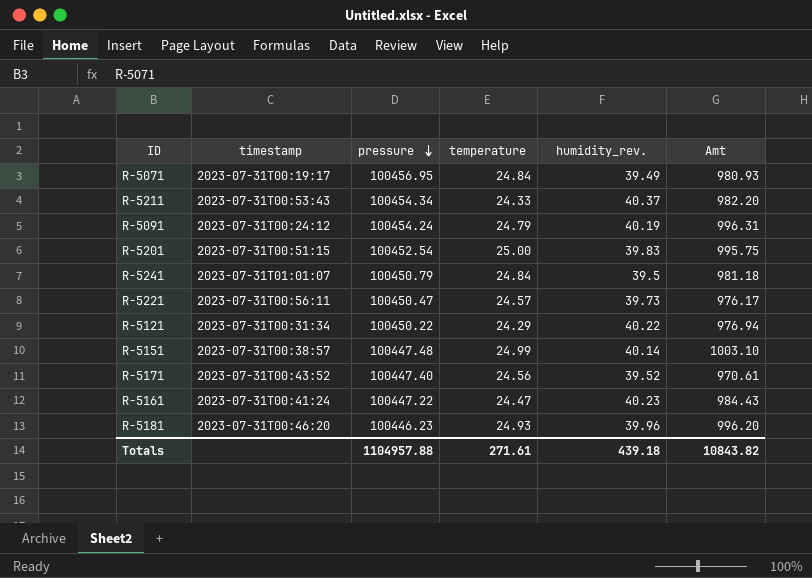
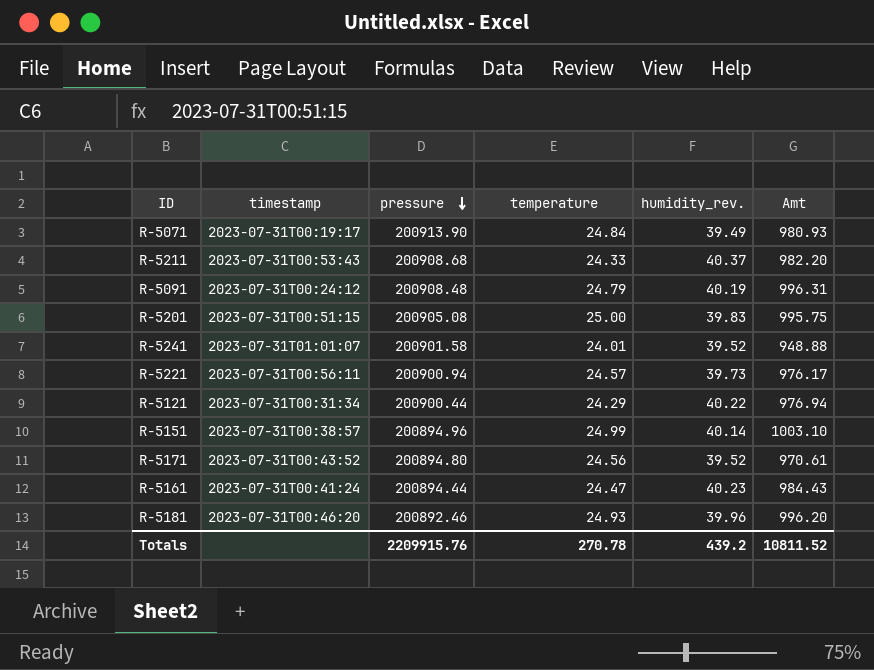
R-5071 | pressure: 100456.95 -> 200913.90
R-5211 | pressure: 100454.34 -> 200908.68
R-5091 | pressure: 100454.24 -> 200908.48
R-5201 | pressure: 100452.54 -> 200905.08
R-5241 | pressure: 100450.79 -> 200901.58
R-5241 | temperature: 24.84 -> 24.01
R-5241 | humidity_rev.: 39.5 -> 39.52
R-5241 | Amt: 981.18 -> 948.88
R-5221 | pressure: 100450.47 -> 200900.94
R-5121 | pressure: 100450.22 -> 200900.44
R-5151 | pressure: 100447.48 -> 200894.96
R-5171 | pressure: 100447.40 -> 200894.80
R-5161 | pressure: 100447.22 -> 200894.44
R-5181 | pressure: 100446.23 -> 200892.46
Totals | pressure: 1104957.88 -> 2209915.76
Totals | temperature: 271.61 -> 270.78
Totals | humidity_rev.: 439.18 -> 439.2
Totals | Amt: 10843.82 -> 10811.52

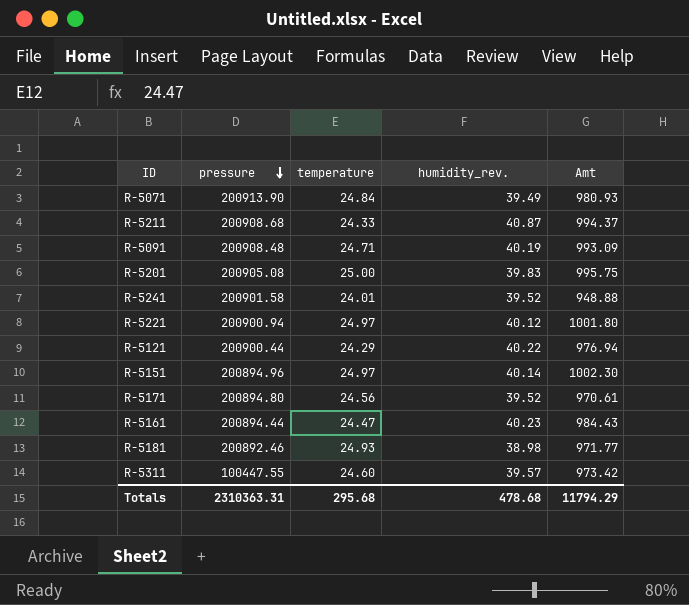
column timestamp | position: 2 -> none
R-5211 | humidity_rev.: 40.37 -> 40.87
R-5211 | Amt: 982.20 -> 994.37
R-5091 | temperature: 24.79 -> 24.71
R-5091 | Amt: 996.31 -> 993.09
R-5221 | temperature: 24.57 -> 24.97
R-5221 | humidity_rev.: 39.73 -> 40.12
R-5221 | Amt: 976.17 -> 1001.80
R-5151 | temperature: 24.99 -> 24.97
R-5151 | Amt: 1003.10 -> 1002.30
R-5181 | humidity_rev.: 39.96 -> 38.98
R-5181 | Amt: 996.20 -> 971.77
row R-5311: none -> 100447.55 | 24.60 | 39.57 | 973.42
Totals | pressure: 2209915.76 -> 2310363.31
Totals | temperature: 270.78 -> 295.68
Totals | humidity_rev.: 439.2 -> 478.68
Totals | Amt: 10811.52 -> 11794.29

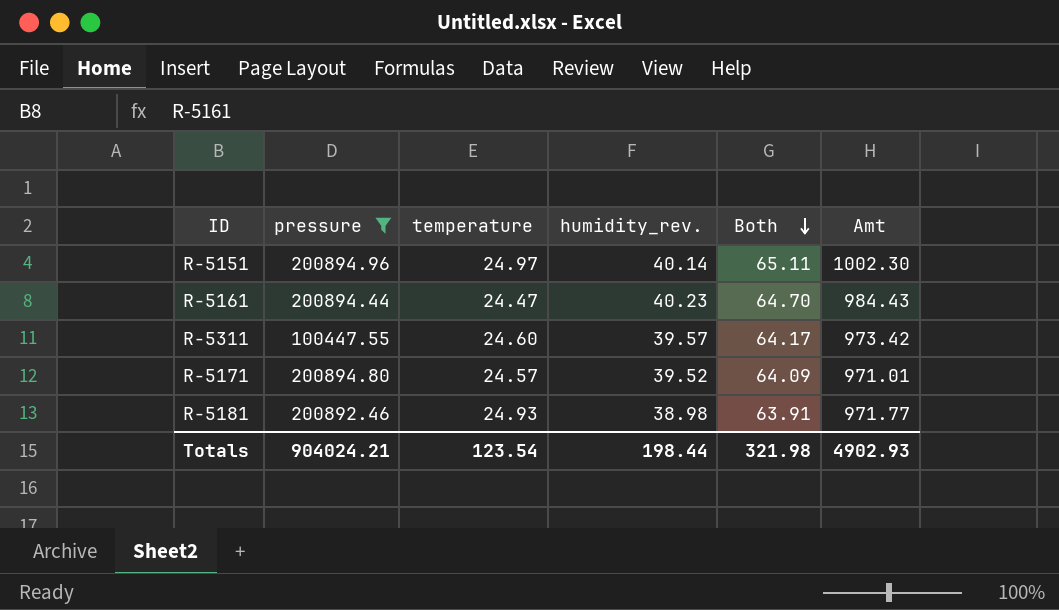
filter: none -> pressure <= 200894.96
row order: pressure descending -> Both descending
column Both | formula: none -> [temperature] + [humidity_rev.]
R-5171 | temperature: 24.56 -> 24.57
R-5171 | Amt: 970.61 -> 971.01
Totals | pressure: 2310363.31 -> 904024.21
Totals | temperature: 295.68 -> 123.54
Totals | humidity_rev.: 478.68 -> 198.44
Totals | Amt: 11794.29 -> 4902.93

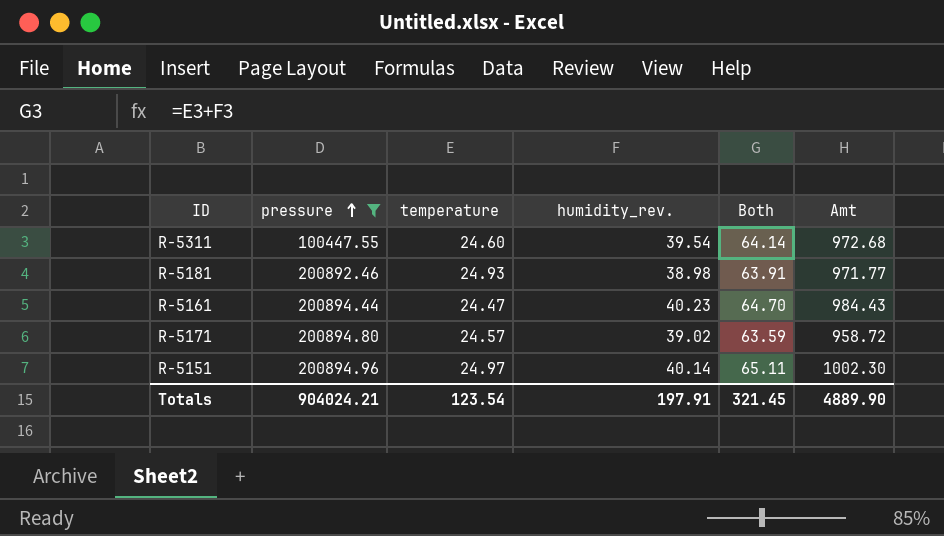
row order: Both descending -> pressure ascending
R-5311 | humidity_rev.: 39.57 -> 39.54
R-5311 | Both: 64.17 -> 64.14
R-5311 | Amt: 973.42 -> 972.68
R-5171 | humidity_rev.: 39.52 -> 39.02
R-5171 | Both: 64.09 -> 63.59
R-5171 | Amt: 971.01 -> 958.72
Totals | humidity_rev.: 198.44 -> 197.91
Totals | Both: 321.98 -> 321.45
Totals | Amt: 4902.93 -> 4889.90

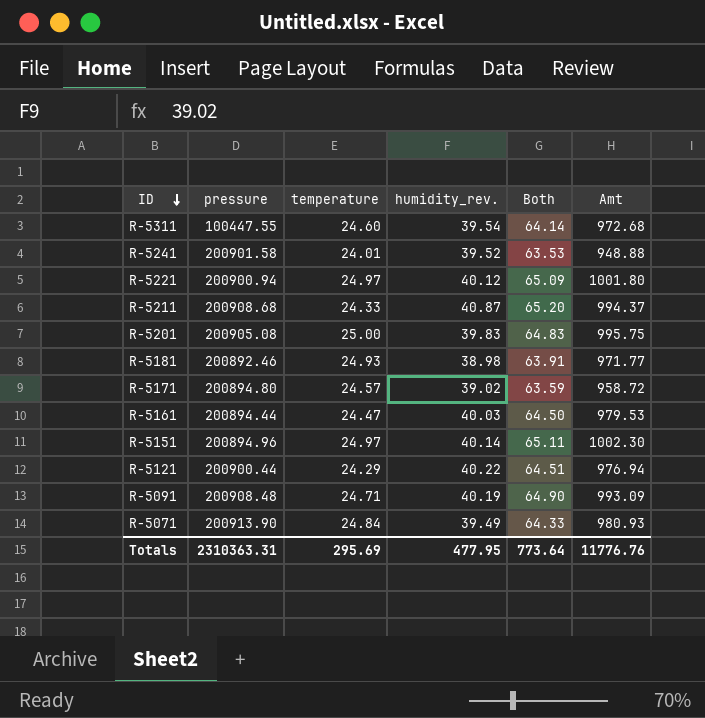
filter: pressure <= 200894.96 -> none
row order: pressure ascending -> ID descending
R-5161 | humidity_rev.: 40.23 -> 40.03
R-5161 | Both: 64.70 -> 64.50
R-5161 | Amt: 984.43 -> 979.53
Totals | pressure: 904024.21 -> 2310363.31
Totals | temperature: 123.54 -> 295.69
Totals | humidity_rev.: 197.91 -> 477.95
Totals | Both: 321.45 -> 773.64
Totals | Amt: 4889.90 -> 11776.76

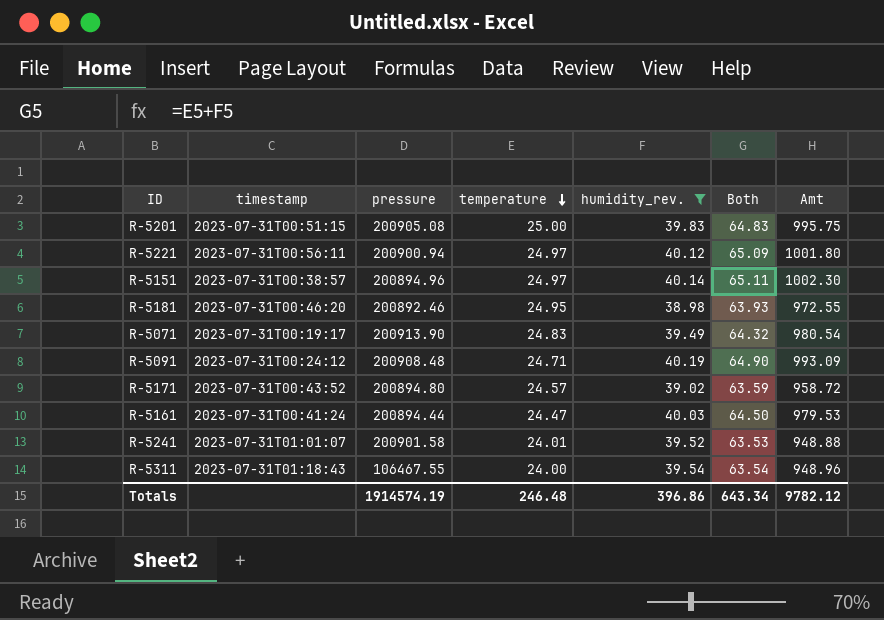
filter: none -> humidity_rev. <= 40.19
row order: ID descending -> temperature descending
column timestamp | position: none -> 2
R-5181 | temperature: 24.93 -> 24.95
R-5181 | Both: 63.91 -> 63.93
R-5181 | Amt: 971.77 -> 972.55
R-5071 | temperature: 24.84 -> 24.83
R-5071 | Both: 64.33 -> 64.32
R-5071 | Amt: 980.93 -> 980.54
R-5311 | pressure: 100447.55 -> 106467.55
R-5311 | temperature: 24.60 -> 24.00
R-5311 | Both: 64.14 -> 63.54
R-5311 | Amt: 972.68 -> 948.96
Totals | pressure: 2310363.31 -> 1914574.19
Totals | temperature: 295.69 -> 246.48
Totals | humidity_rev.: 477.95 -> 396.86
Totals | Both: 773.64 -> 643.34
Totals | Amt: 11776.76 -> 9782.12

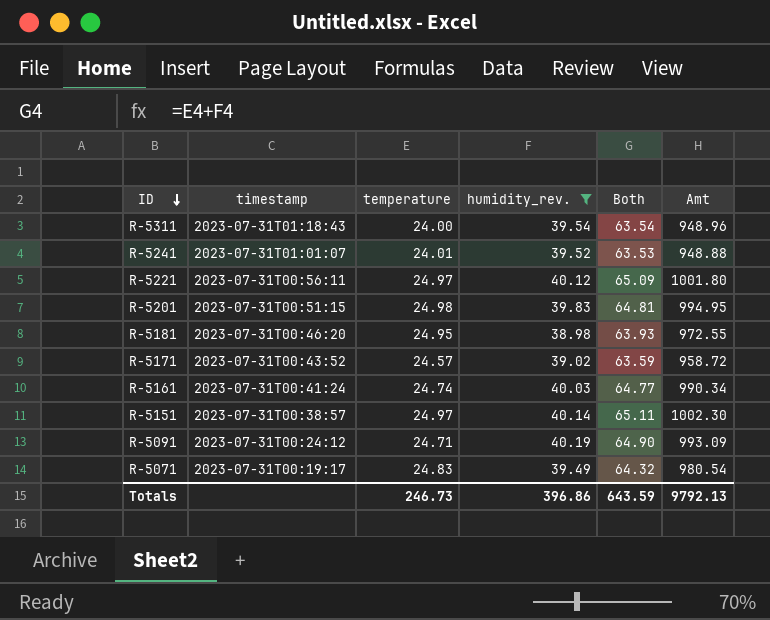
row order: temperature descending -> ID descending
column pressure | position: 3 -> none
R-5201 | temperature: 25.00 -> 24.98
R-5201 | Both: 64.83 -> 64.81
R-5201 | Amt: 995.75 -> 994.95
R-5161 | temperature: 24.47 -> 24.74
R-5161 | Both: 64.50 -> 64.77
R-5161 | Amt: 979.53 -> 990.34
Totals | temperature: 246.48 -> 246.73
Totals | Both: 643.34 -> 643.59
Totals | Amt: 9782.12 -> 9792.13

